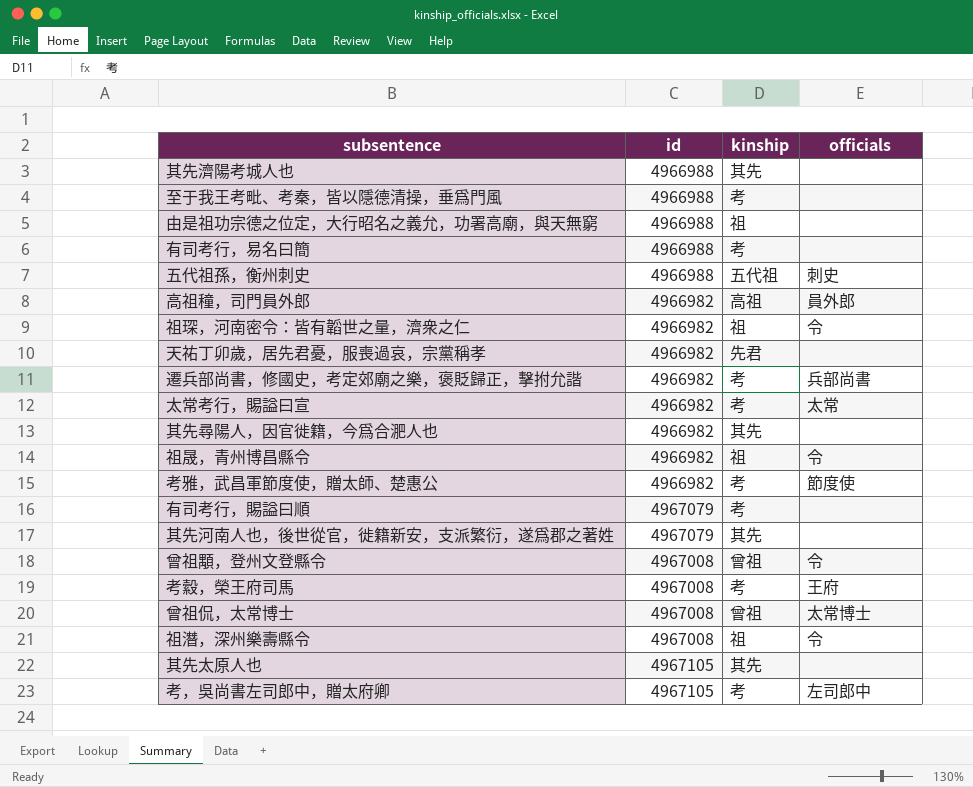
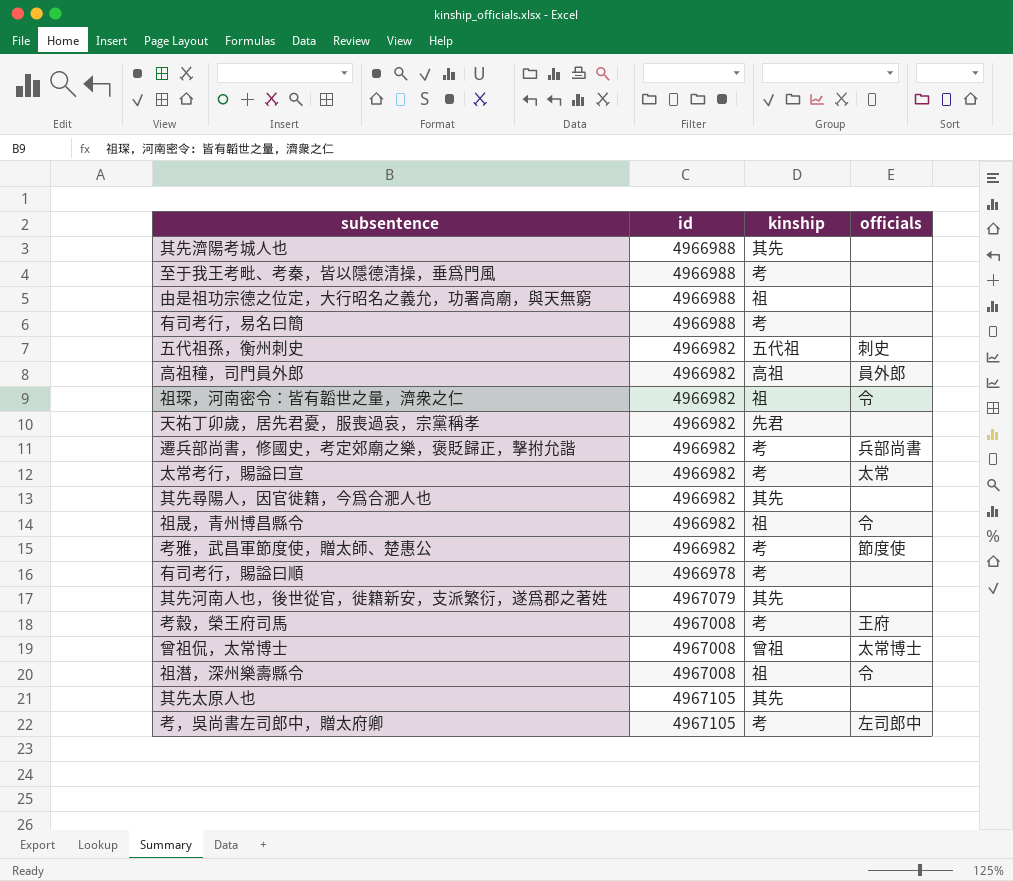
row 曾祖顒，登州文登縣令: 4967008 | 曾祖 | 令 -> none
五代祖孫，衡州刺史 | id: 4966988 -> 4966982
有司考行，賜謚曰順 | id: 4967079 -> 4966978

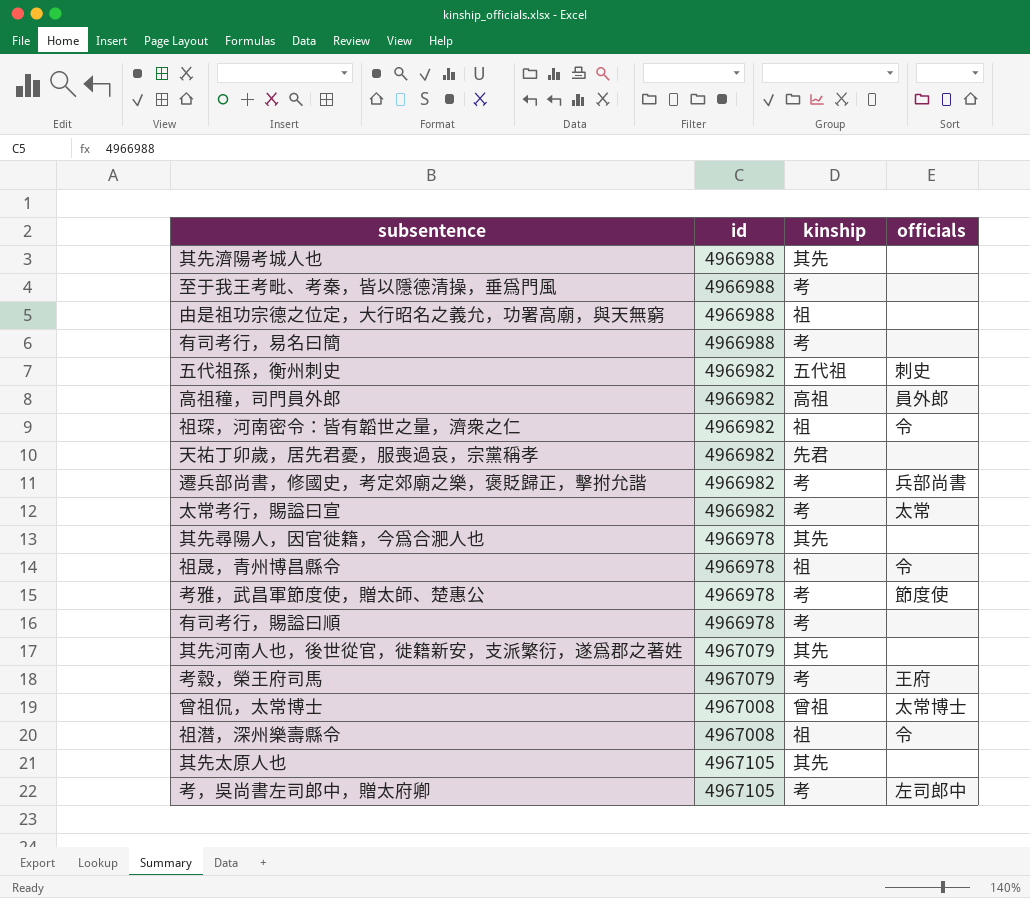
其先尋陽人，因官徙籍，今爲合淝人也 | id: 4966982 -> 4966978
祖晟，青州博昌縣令 | id: 4966982 -> 4966978
考雅，武昌軍節度使，贈太師、楚惠公 | id: 4966982 -> 4966978
考縠，榮王府司馬 | id: 4967008 -> 4967079

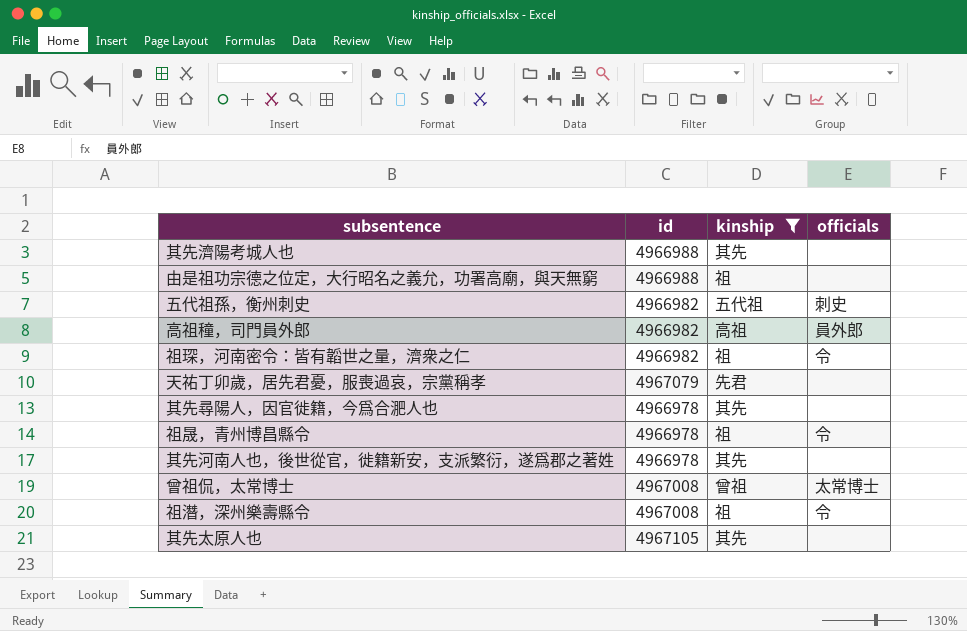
filter: none -> kinship != 考
天祐丁卯歲，居先君憂，服喪過哀，宗黨稱孝 | id: 4966982 -> 4967079
其先河南人也，後世從官，徙籍新安，支派繁衍，遂爲郡之著姓 | id: 4967079 -> 4966978

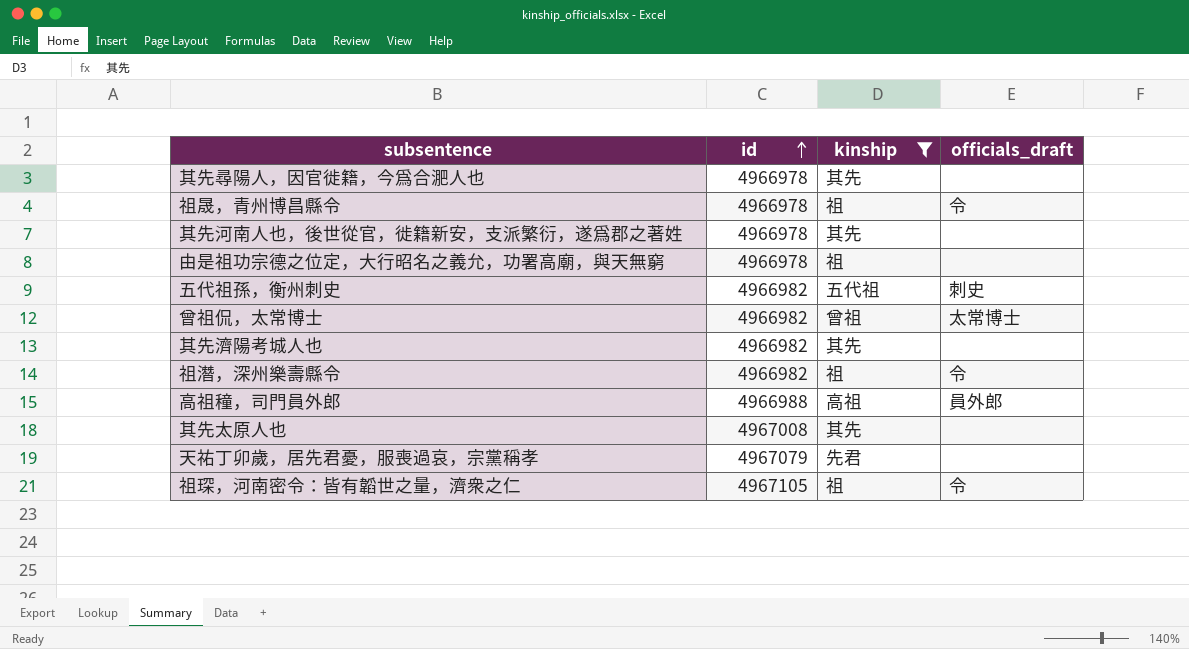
row order: none -> id ascending
column name: officials -> officials_draft
由是祖功宗德之位定，大行昭名之義允，功署高廟，與天無窮 | id: 4966988 -> 4966978
曾祖侃，太常博士 | id: 4967008 -> 4966982
其先濟陽考城人也 | id: 4966988 -> 4966982
祖潛，深州樂壽縣令 | id: 4967008 -> 4966982
高祖穜，司門員外郎 | id: 4966982 -> 4966988
其先太原人也 | id: 4967105 -> 4967008
祖琛，河南密令：皆有韜世之量，濟衆之仁 | id: 4966982 -> 4967105

